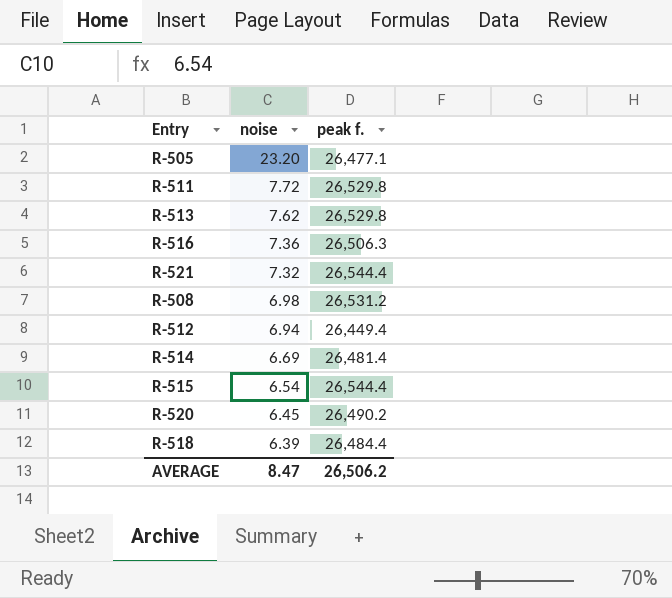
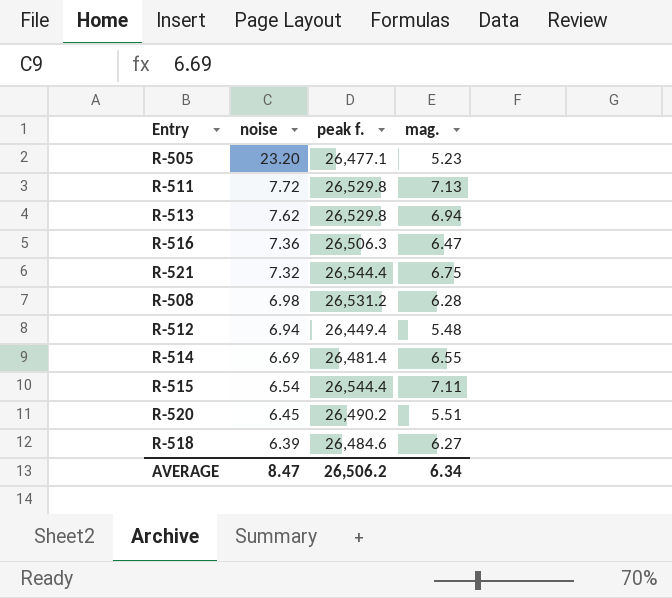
column mag. | position: none -> 4
R-518 | peak f.: 26,484.4 -> 26,484.6

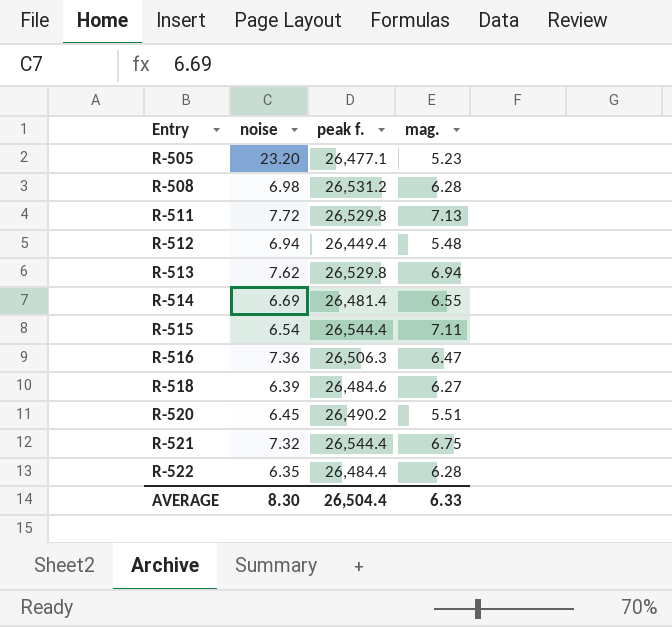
row order: noise descending -> Entry ascending
row R-522: none -> 6.35 | 26,484.4 | 6.28
AVERAGE | noise: 8.47 -> 8.30
AVERAGE | peak f.: 26,506.2 -> 26,504.4
AVERAGE | mag.: 6.34 -> 6.33

